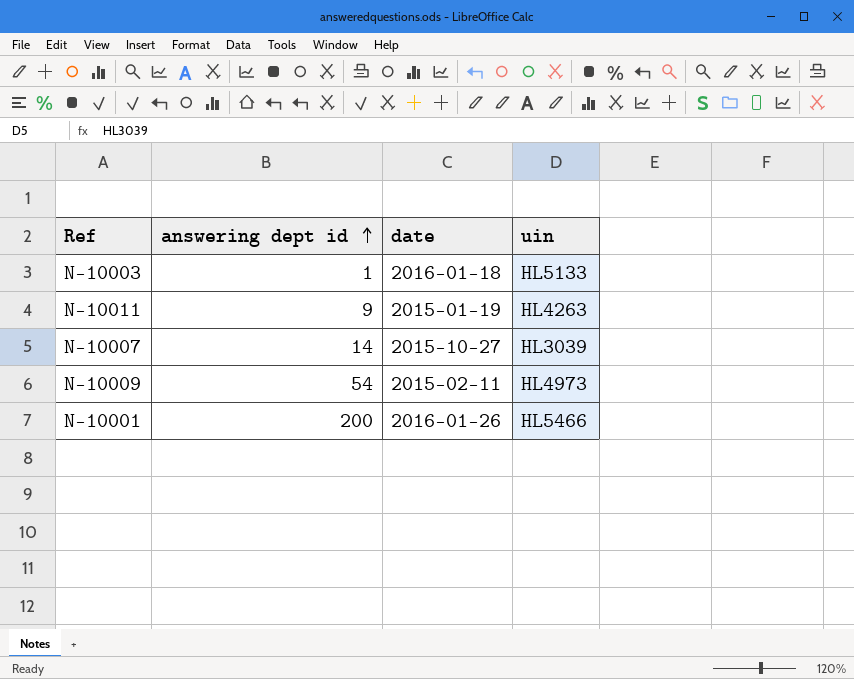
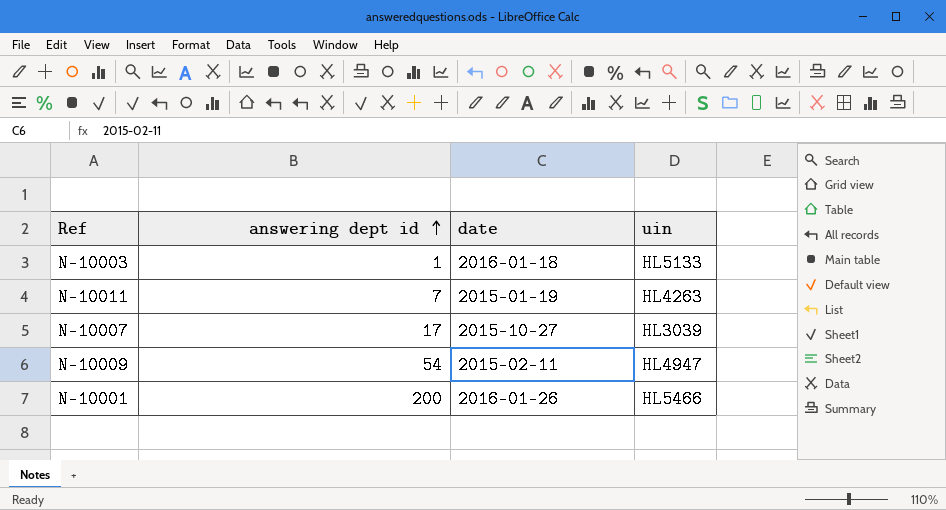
N-10011 | answering dept id: 9 -> 7
N-10007 | answering dept id: 14 -> 17
N-10009 | uin: HL4973 -> HL4947

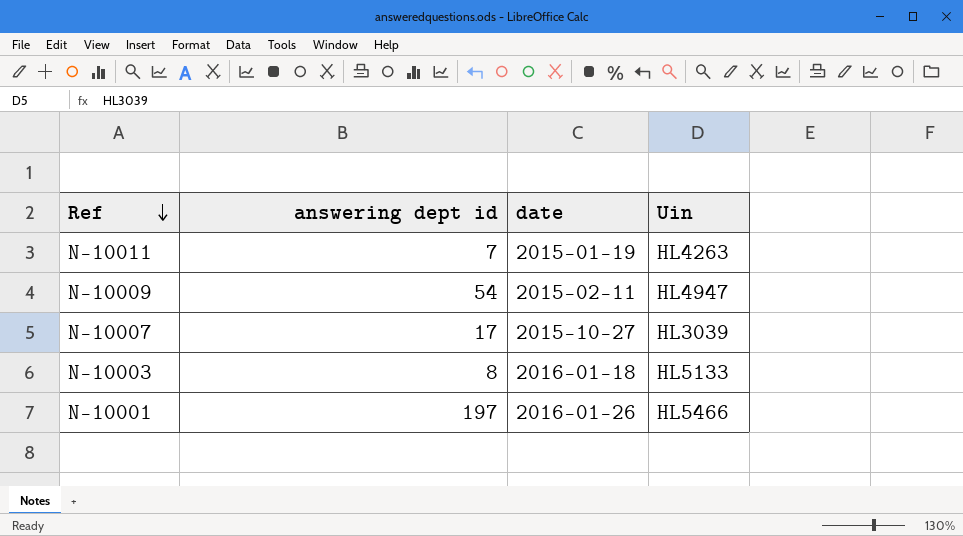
row order: answering dept id ascending -> Ref descending
column name: uin -> Uin
N-10003 | answering dept id: 1 -> 8
N-10001 | answering dept id: 200 -> 197

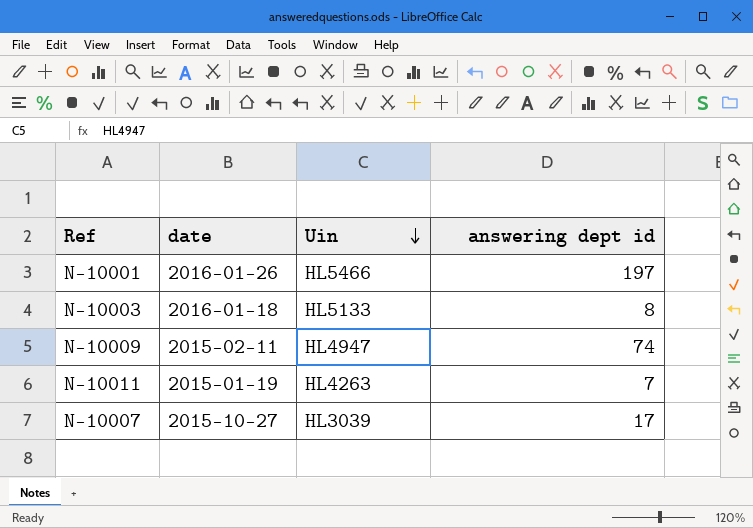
row order: Ref descending -> Uin descending
column answering dept id | position: 2 -> 4
N-10009 | answering dept id: 54 -> 74

